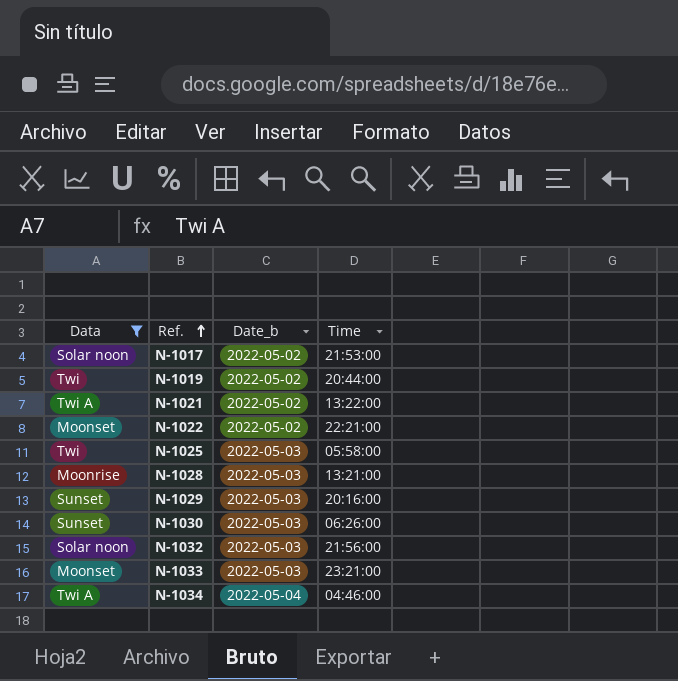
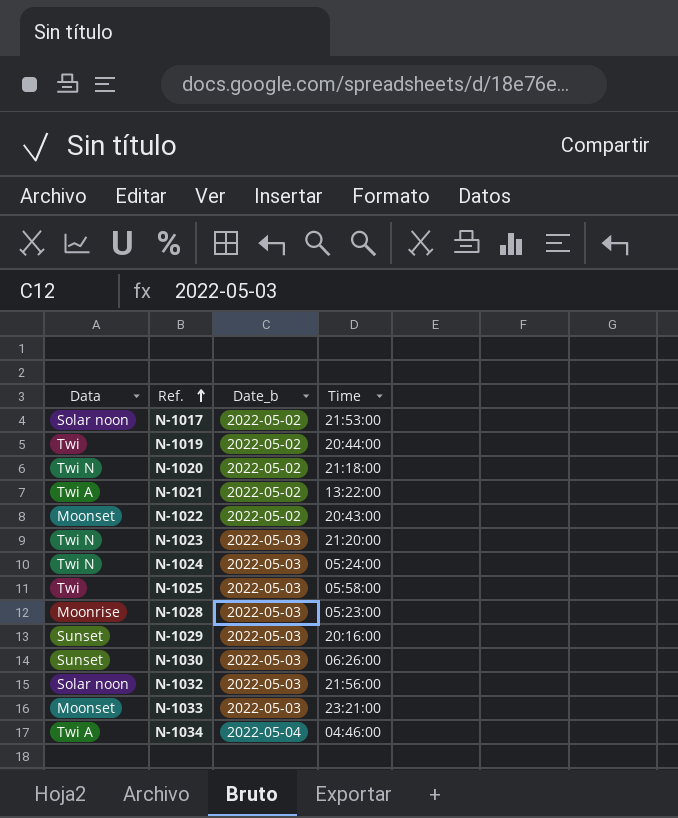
filter: Data != Twi N -> none
N-1022 | Time: 22:21:00 -> 20:43:00
N-1028 | Time: 13:21:00 -> 05:23:00

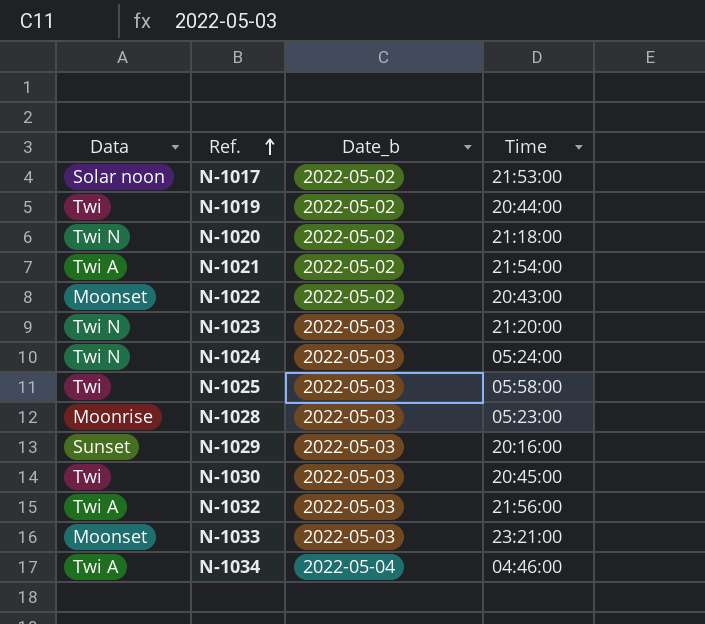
N-1021 | Time: 13:22:00 -> 21:54:00
N-1030 | Data: Sunset -> Twi
N-1030 | Time: 06:26:00 -> 20:45:00
N-1032 | Data: Solar noon -> Twi A

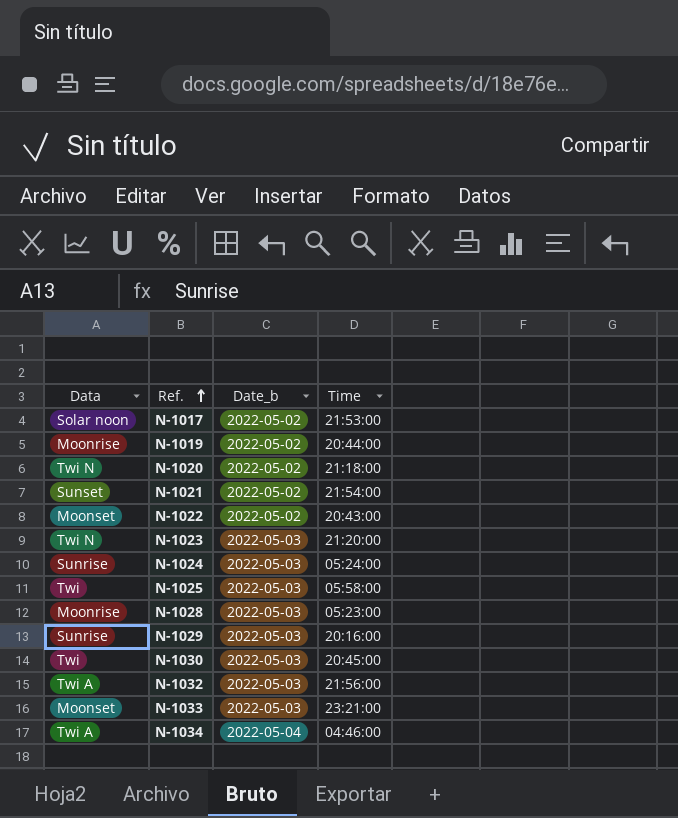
N-1019 | Data: Twi -> Moonrise
N-1021 | Data: Twi A -> Sunset
N-1024 | Data: Twi N -> Sunrise
N-1029 | Data: Sunset -> Sunrise

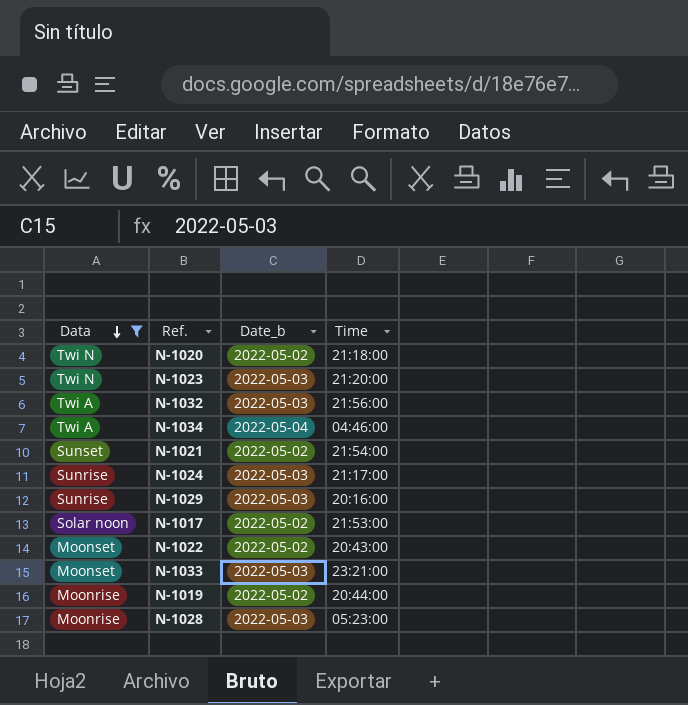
filter: none -> Data != Twi
row order: Ref. ascending -> Data descending
N-1024 | Time: 05:24:00 -> 21:17:00

